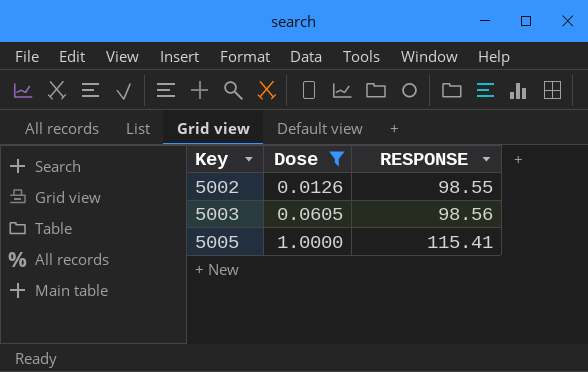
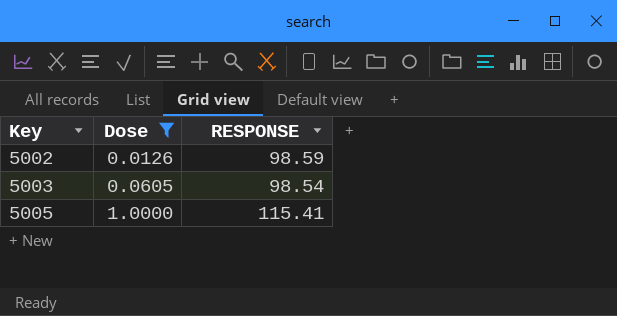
5002 | RESPONSE: 98.55 -> 98.59
5003 | RESPONSE: 98.56 -> 98.54

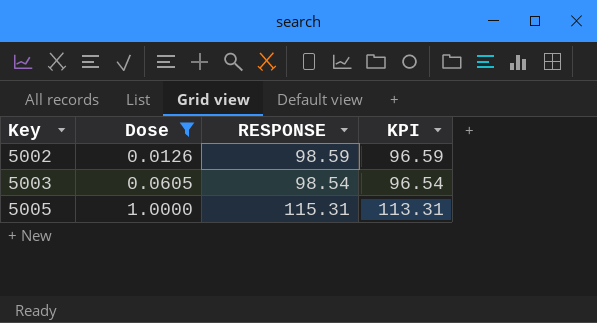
column KPI | formula: none -> [RESPONSE] - 2
5005 | RESPONSE: 115.41 -> 115.31

